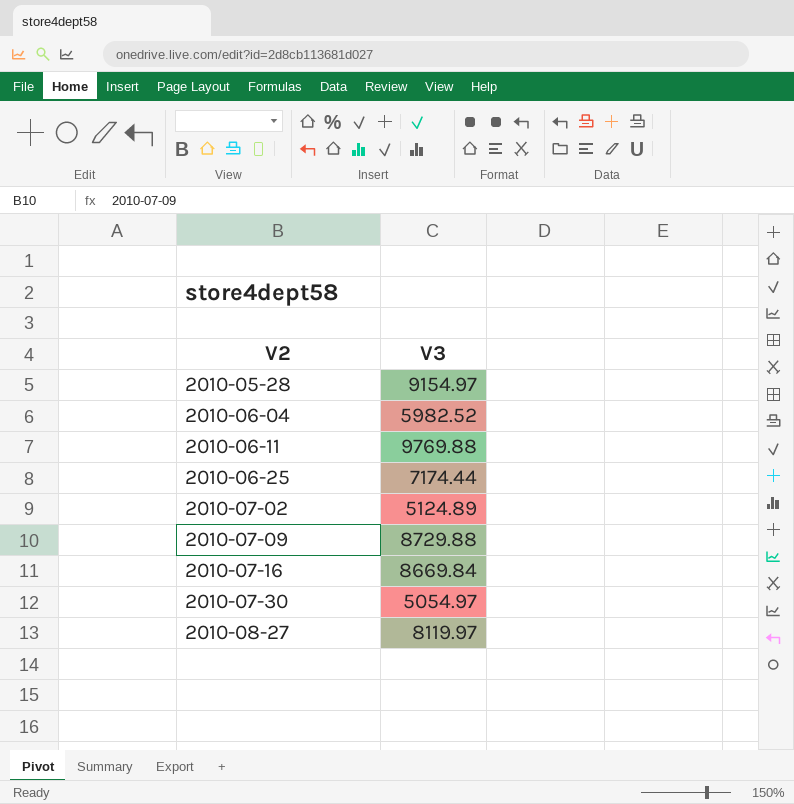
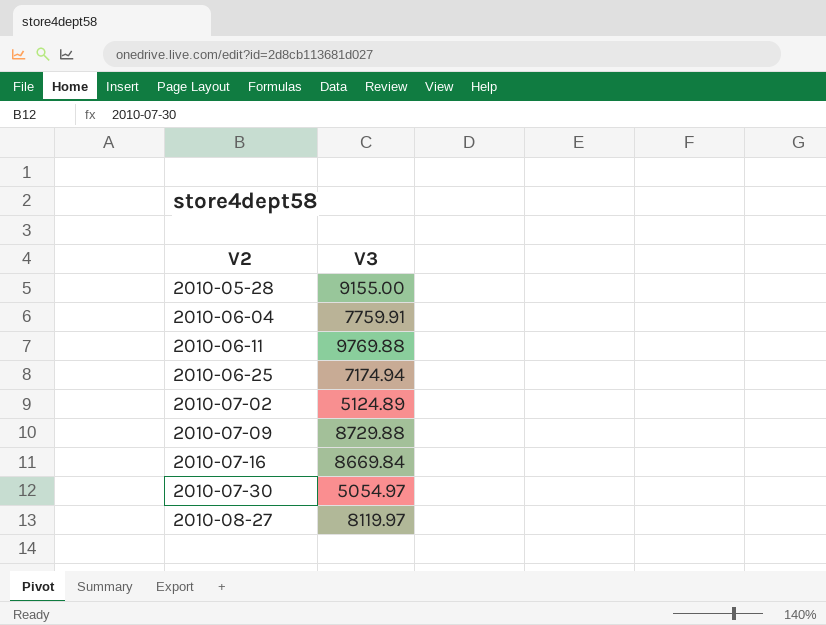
2010-05-28 | V3: 9154.97 -> 9155.00
2010-06-04 | V3: 5982.52 -> 7759.91
2010-06-25 | V3: 7174.44 -> 7174.94

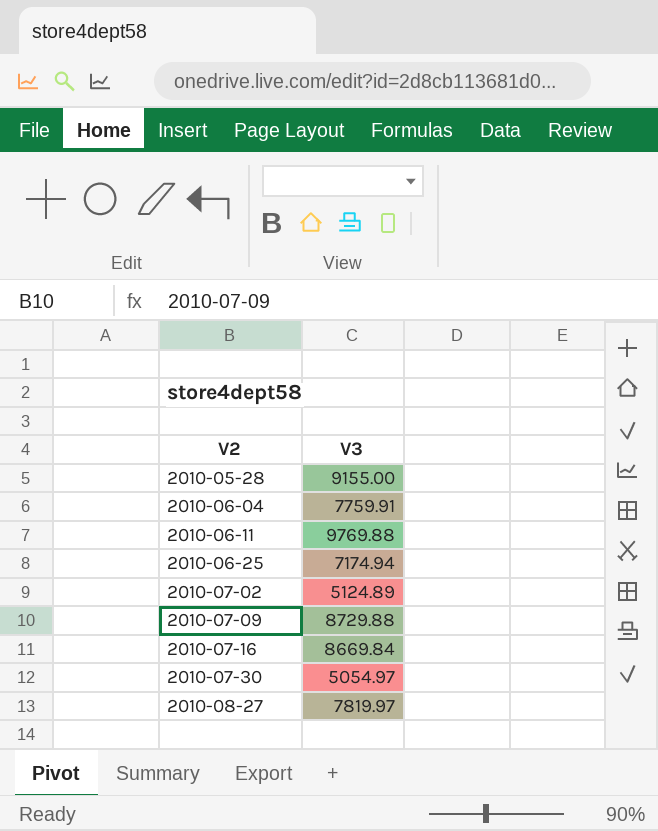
2010-08-27 | V3: 8119.97 -> 7819.97

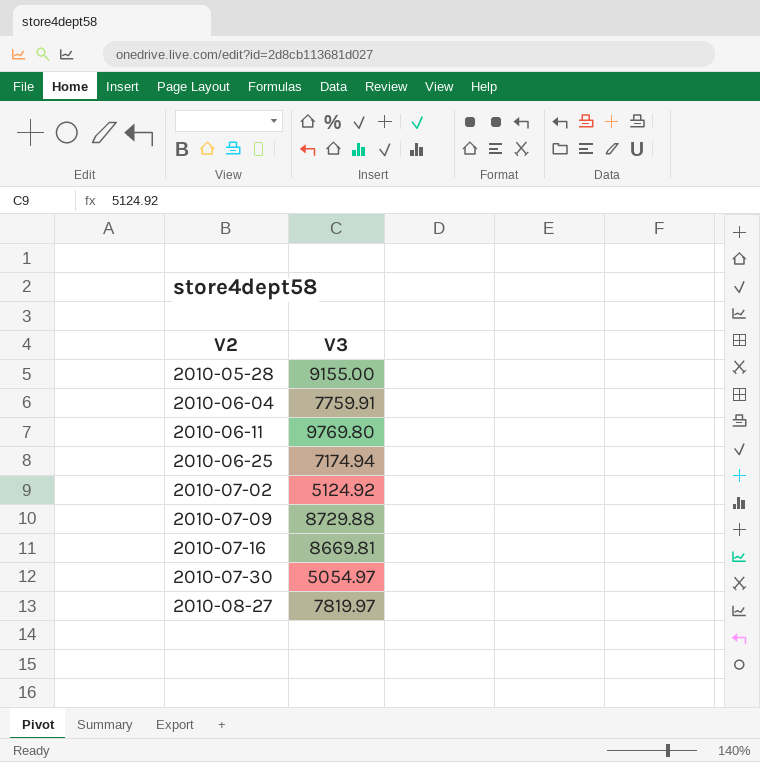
2010-06-11 | V3: 9769.88 -> 9769.80
2010-07-02 | V3: 5124.89 -> 5124.92
2010-07-16 | V3: 8669.84 -> 8669.81

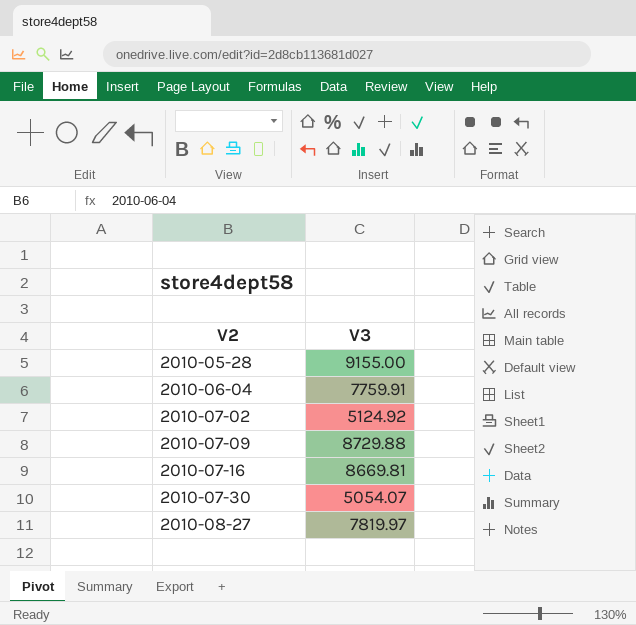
row 2010-06-11: 9769.80 -> none
row 2010-06-25: 7174.94 -> none
2010-07-30 | V3: 5054.97 -> 5054.07

